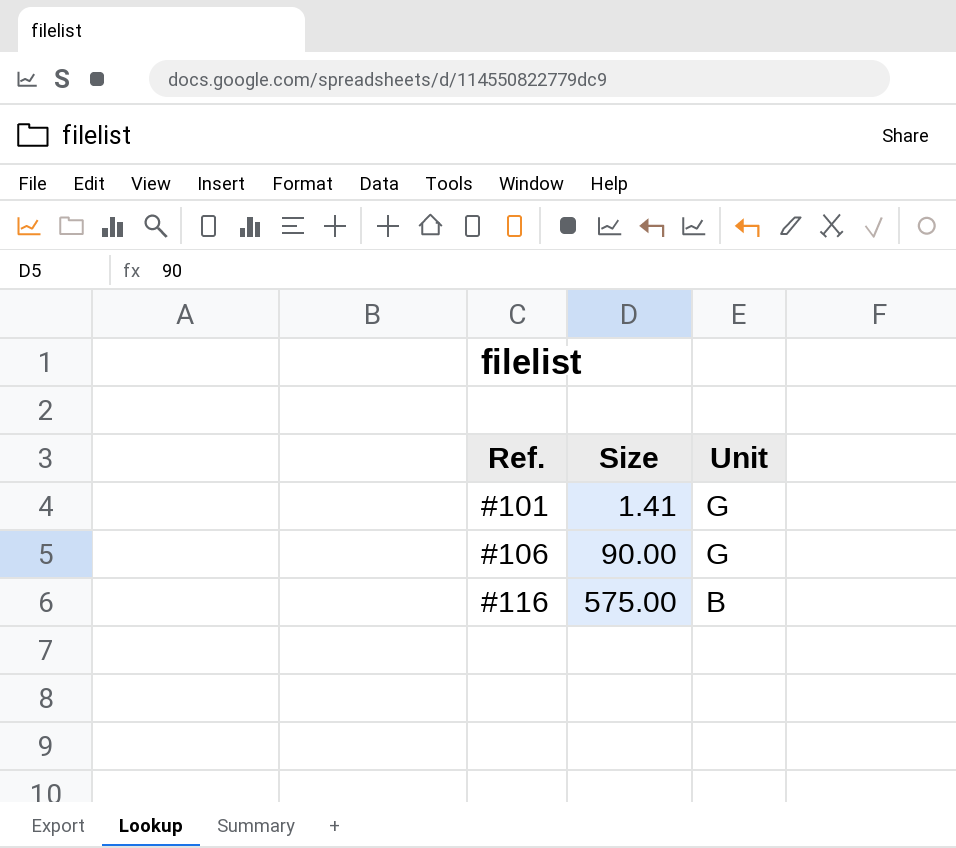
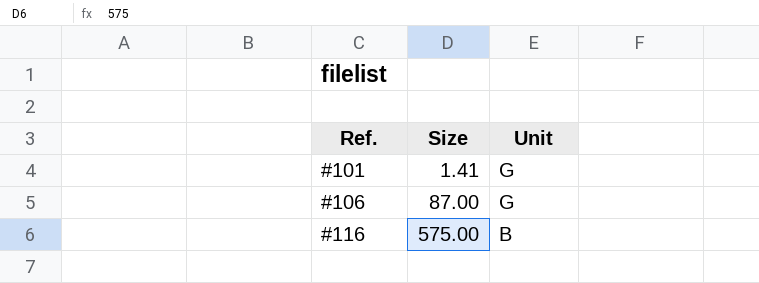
#106 | Size: 90.00 -> 87.00

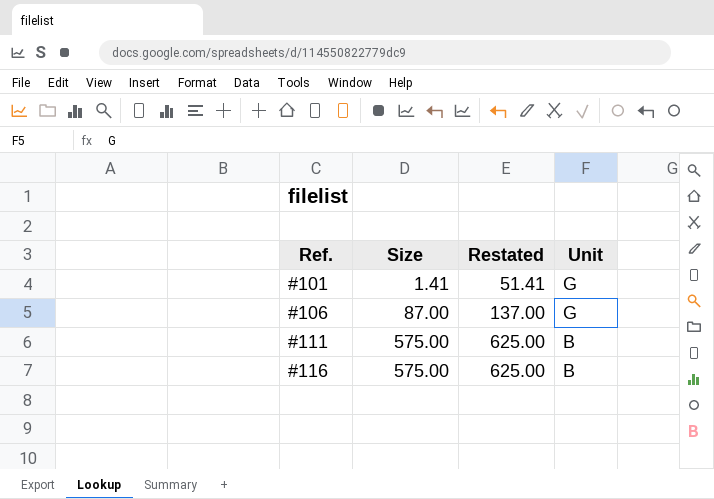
column Restated | formula: none -> [Size] + 50
row #111: none -> 575.00 | 625.00 | B

